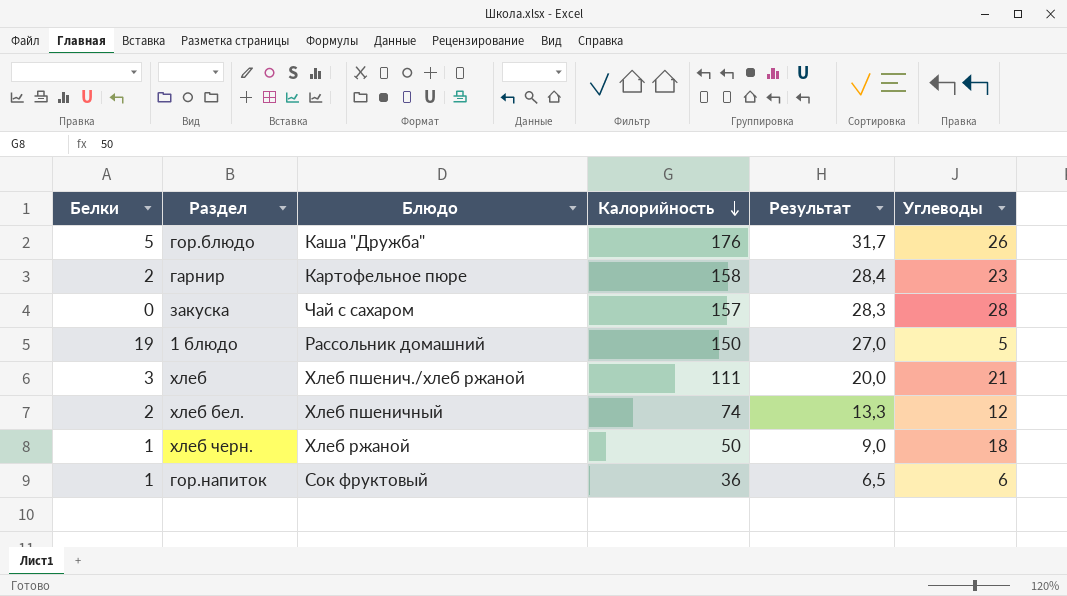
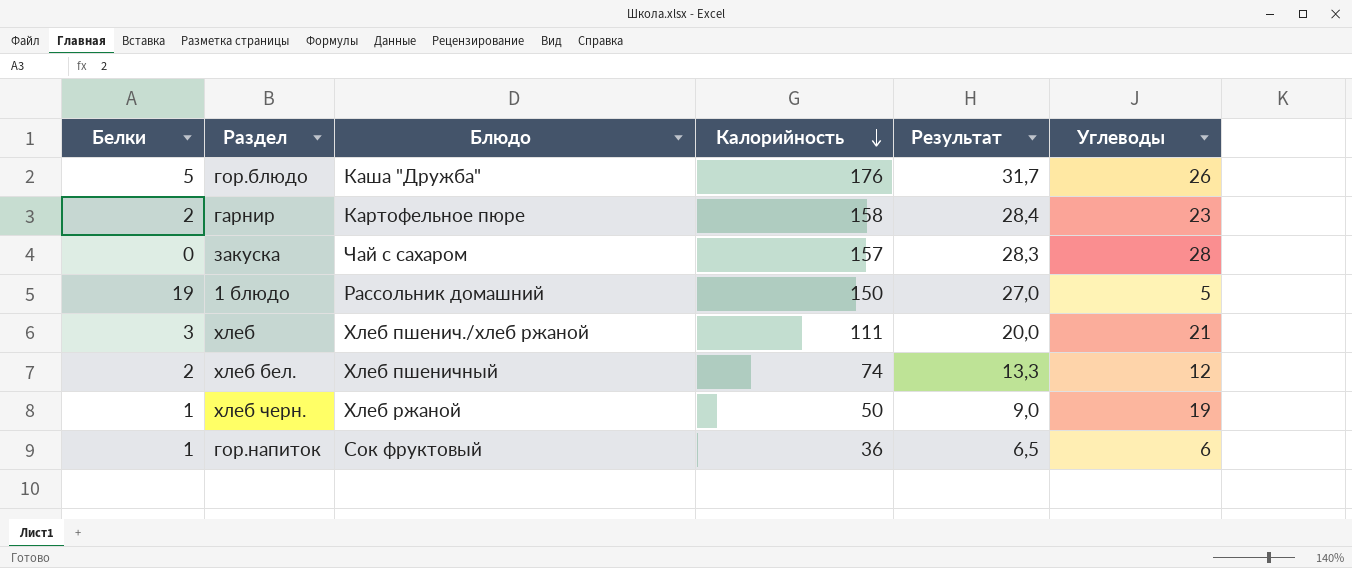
хлеб черн. | Углеводы: 18 -> 19

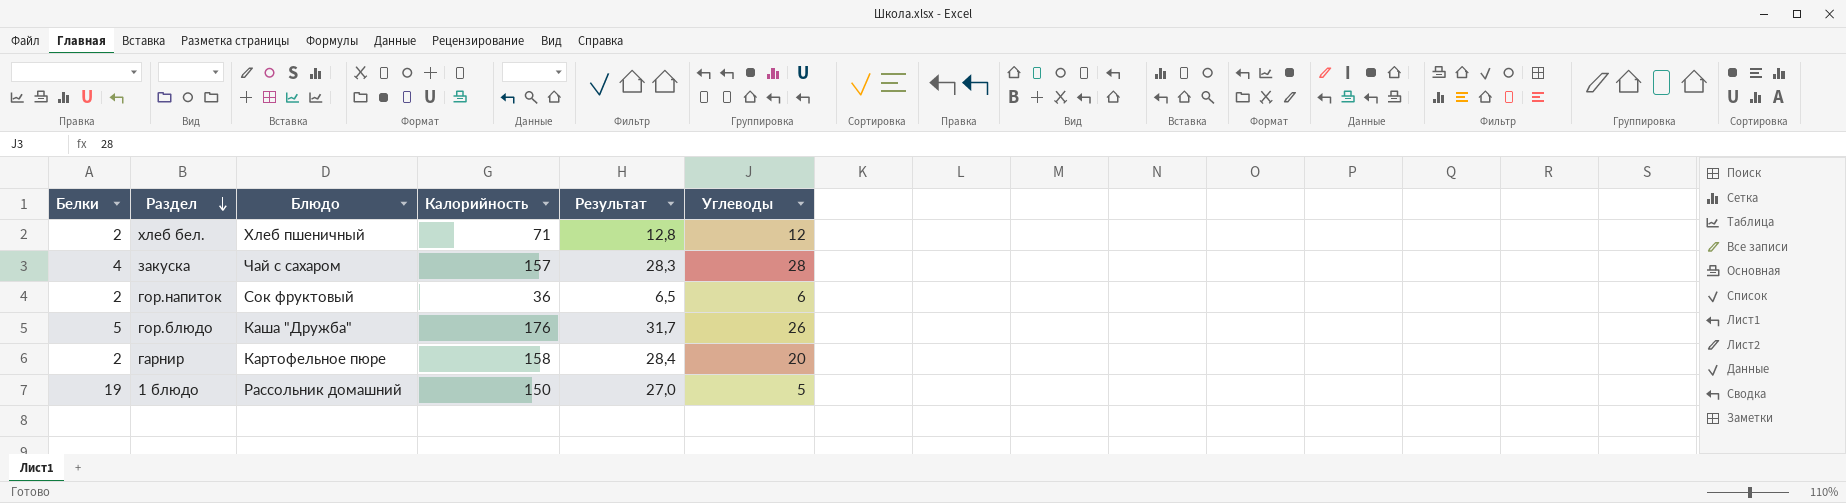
row order: Калорийность descending -> Раздел descending
row хлеб: 3 | Хлеб пшенич./хлеб ржаной | 111 | 20,0 | 21 -> none
row хлеб черн.: 1 | Хлеб ржаной | 50 | 9,0 | 19 -> none
хлеб бел. | Калорийность: 74 -> 71
хлеб бел. | Результат: 13,3 -> 12,8
закуска | Белки: 0 -> 4
гор.напиток | Белки: 1 -> 2
гарнир | Углеводы: 23 -> 20

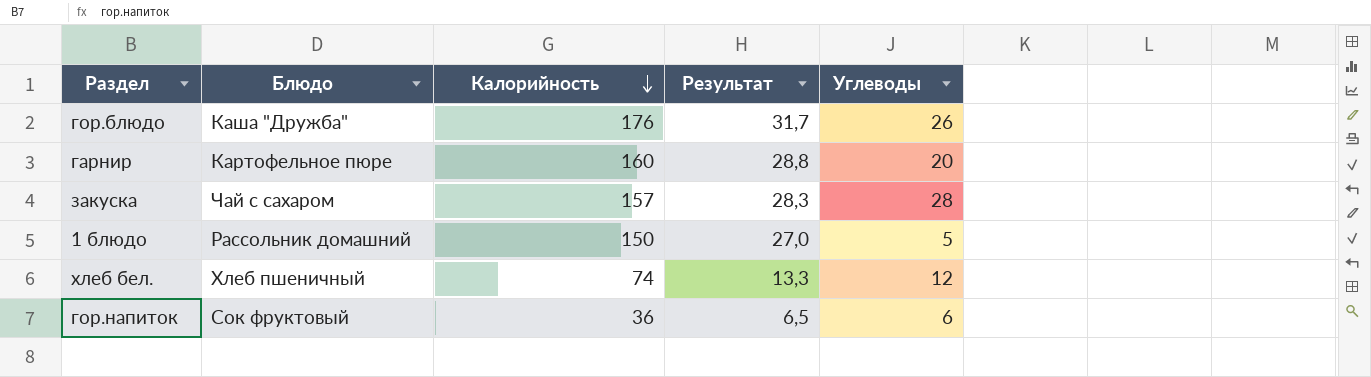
row order: Раздел descending -> Калорийность descending
column Белки | position: 1 -> none
гарнир | Калорийность: 158 -> 160
гарнир | Результат: 28,4 -> 28,8
хлеб бел. | Калорийность: 71 -> 74
хлеб бел. | Результат: 12,8 -> 13,3

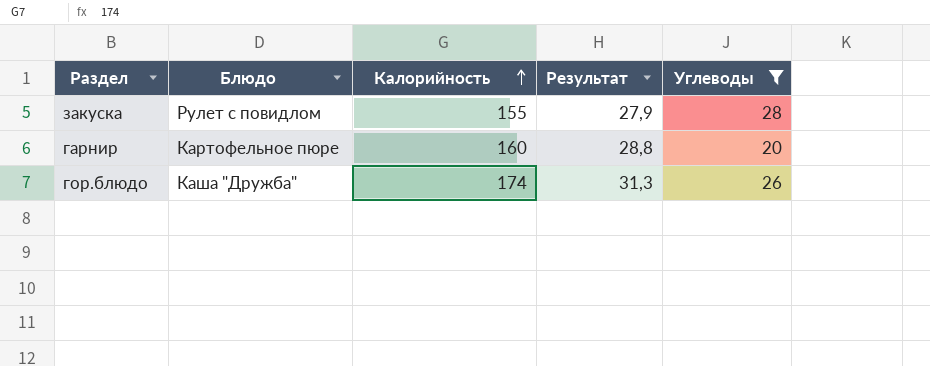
filter: none -> Углеводы >= 20
row order: Калорийность descending -> Калорийность ascending
закуска | Блюдо: Чай с сахаром -> Рулет с повидлом
закуска | Калорийность: 157 -> 155
закуска | Результат: 28,3 -> 27,9
гор.блюдо | Калорийность: 176 -> 174
гор.блюдо | Результат: 31,7 -> 31,3

